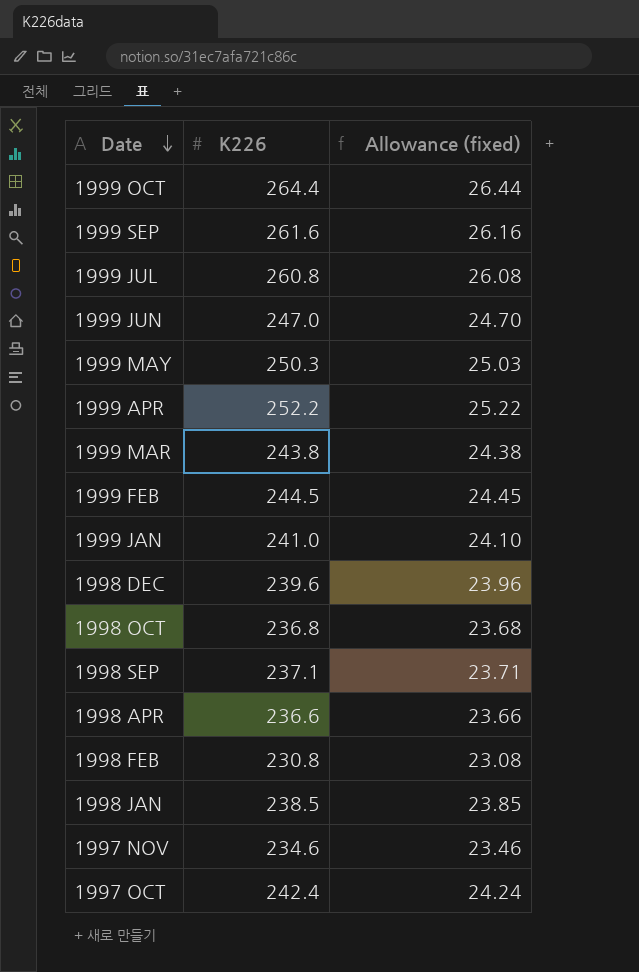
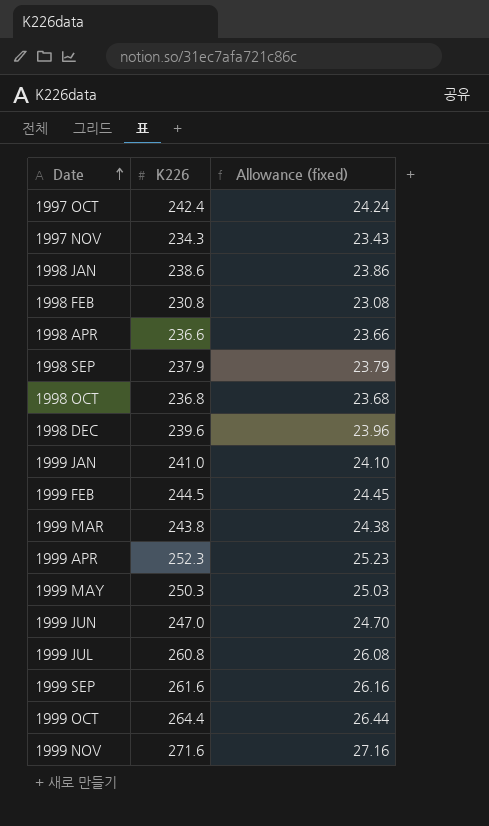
row order: Date descending -> Date ascending
1997 NOV | K226: 234.6 -> 234.3
1997 NOV | Allowance (fixed): 23.46 -> 23.43
1998 JAN | K226: 238.5 -> 238.6
1998 JAN | Allowance (fixed): 23.85 -> 23.86
1998 SEP | K226: 237.1 -> 237.9
1998 SEP | Allowance (fixed): 23.71 -> 23.79
1999 APR | K226: 252.2 -> 252.3
1999 APR | Allowance (fixed): 25.22 -> 25.23
row 1999 NOV: none -> 271.6 | 27.16

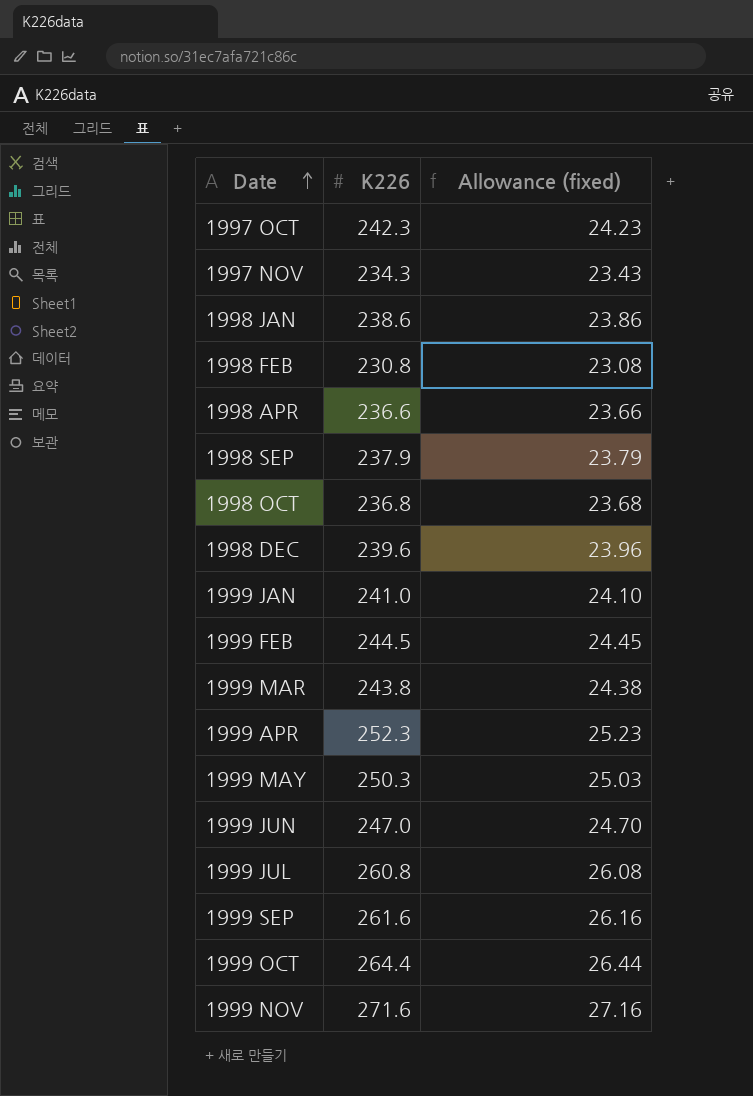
1997 OCT | K226: 242.4 -> 242.3
1997 OCT | Allowance (fixed): 24.24 -> 24.23

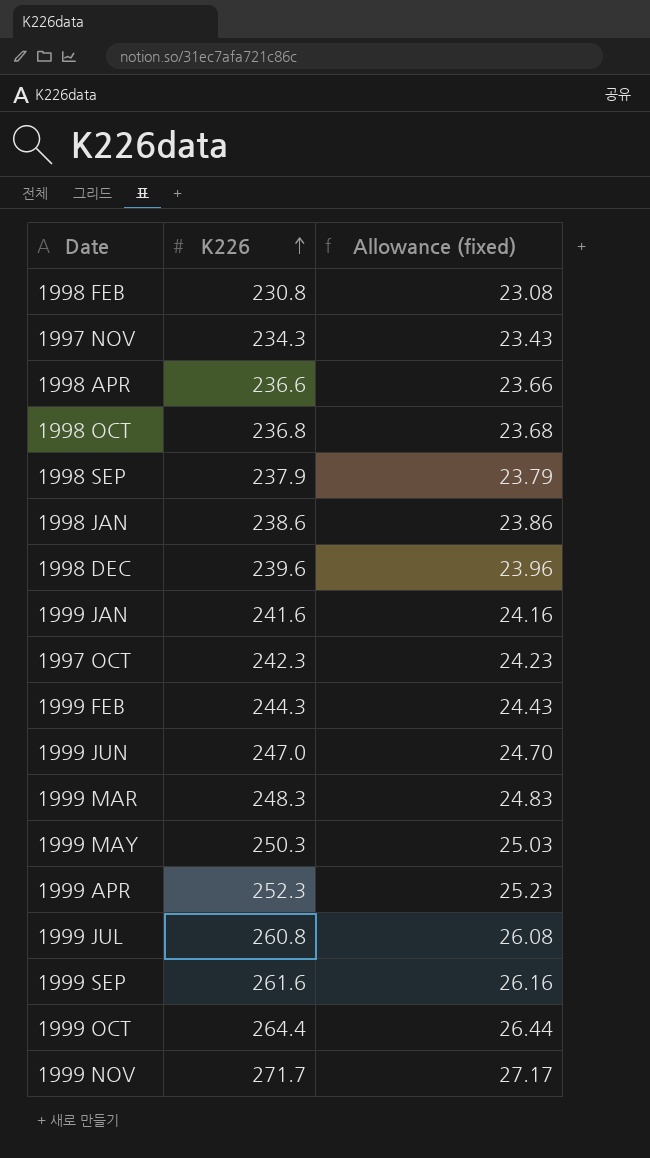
row order: Date ascending -> K226 ascending
1999 JAN | K226: 241.0 -> 241.6
1999 JAN | Allowance (fixed): 24.10 -> 24.16
1999 FEB | K226: 244.5 -> 244.3
1999 FEB | Allowance (fixed): 24.45 -> 24.43
1999 MAR | K226: 243.8 -> 248.3
1999 MAR | Allowance (fixed): 24.38 -> 24.83
1999 NOV | K226: 271.6 -> 271.7
1999 NOV | Allowance (fixed): 27.16 -> 27.17

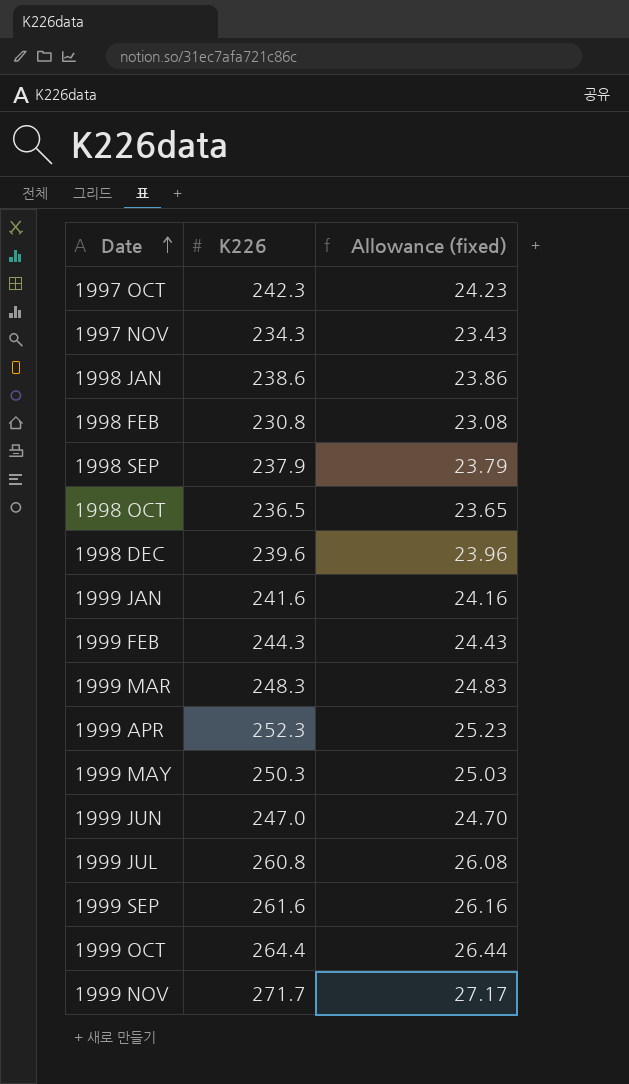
row order: K226 ascending -> Date ascending
row 1998 APR: 236.6 | 23.66 -> none
1998 OCT | K226: 236.8 -> 236.5
1998 OCT | Allowance (fixed): 23.68 -> 23.65

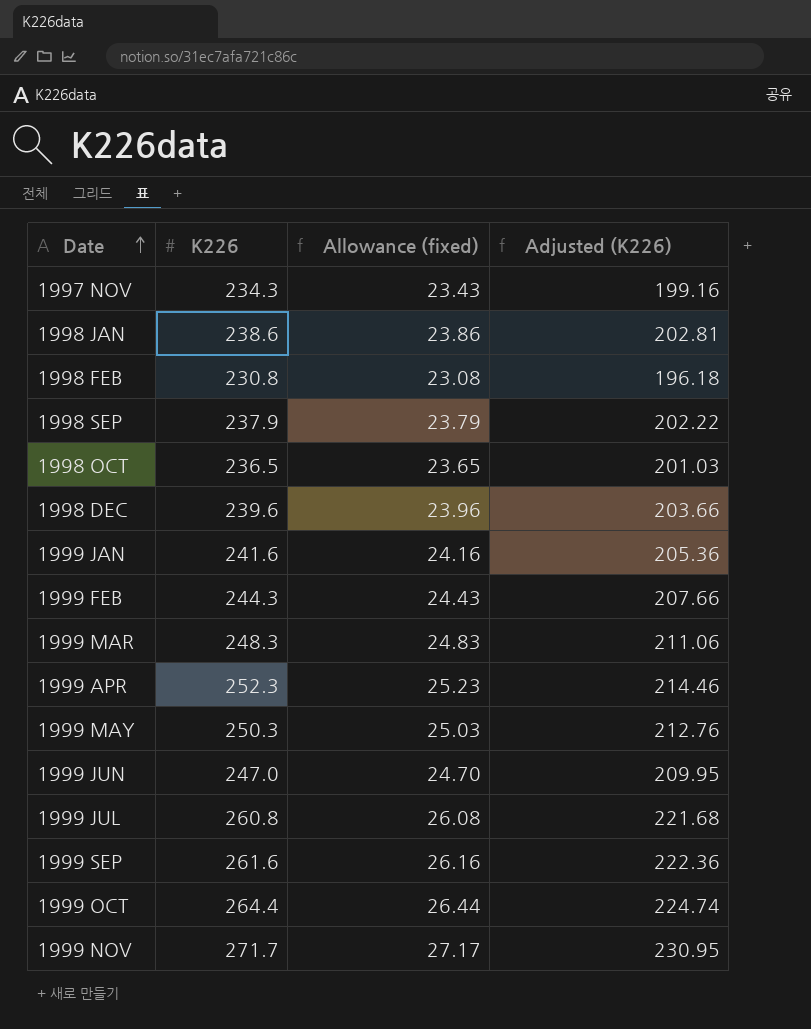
column Adjusted (K226) | formula: none -> [K226] * 0.85
row 1997 OCT: 242.3 | 24.23 -> none

